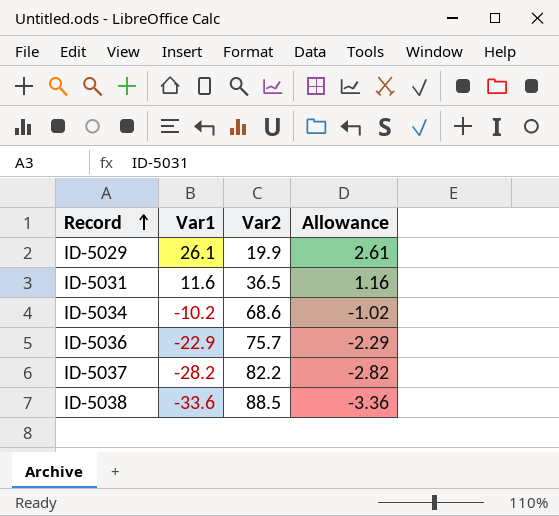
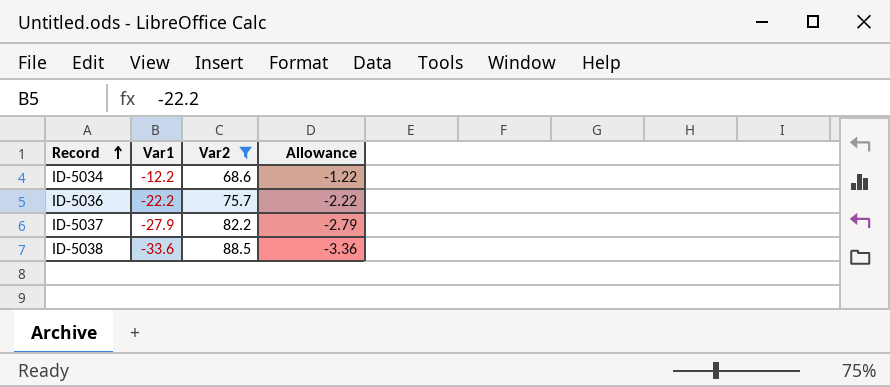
filter: none -> Var2 >= 68.6
ID-5034 | Var1: -10.2 -> -12.2
ID-5034 | Allowance: -1.02 -> -1.22
ID-5036 | Var1: -22.9 -> -22.2
ID-5036 | Allowance: -2.29 -> -2.22
ID-5037 | Var1: -28.2 -> -27.9
ID-5037 | Allowance: -2.82 -> -2.79

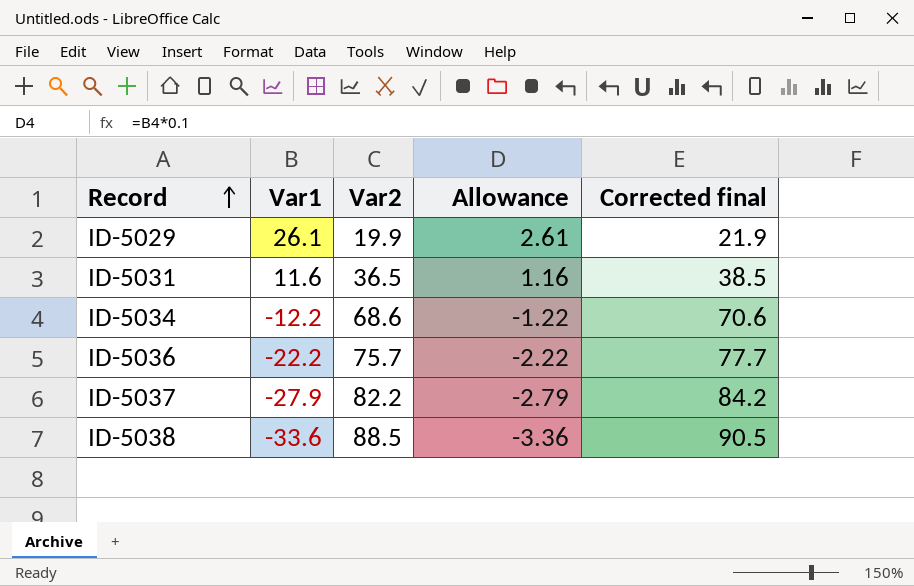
filter: Var2 >= 68.6 -> none
column Corrected final | formula: none -> [Var2] + 2

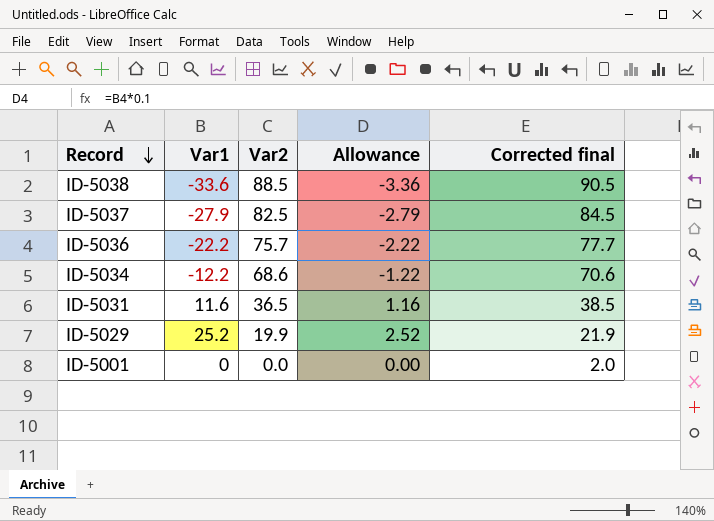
row order: Record ascending -> Record descending
ID-5037 | Var2: 82.2 -> 82.5
ID-5037 | Corrected final: 84.2 -> 84.5
ID-5029 | Var1: 26.1 -> 25.2
ID-5029 | Allowance: 2.61 -> 2.52
row ID-5001: none -> 0 | 0.0 | 0.00 | 2.0

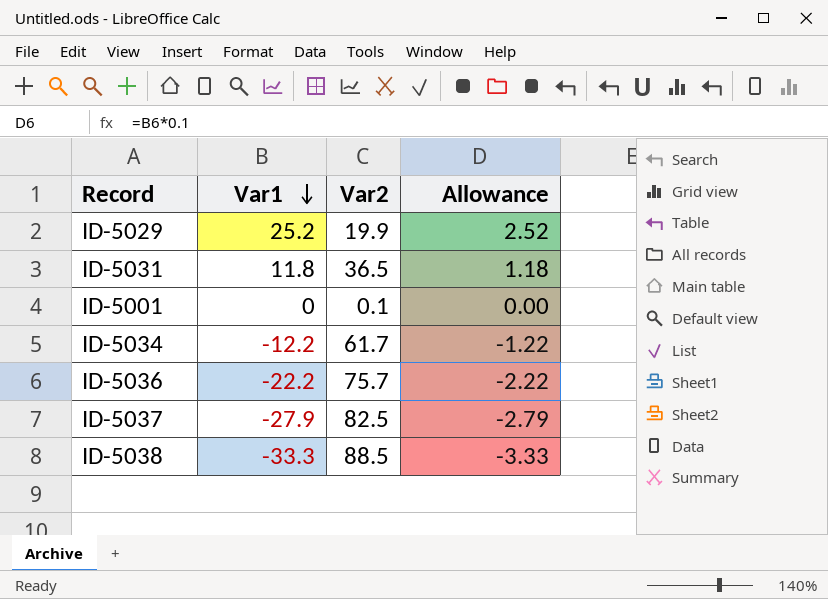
row order: Record descending -> Var1 descending
column Corrected final | formula: [Var2] + 2 -> none
ID-5031 | Var1: 11.6 -> 11.8
ID-5031 | Allowance: 1.16 -> 1.18
ID-5001 | Var2: 0.0 -> 0.1
ID-5034 | Var2: 68.6 -> 61.7
ID-5038 | Var1: -33.6 -> -33.3
ID-5038 | Allowance: -3.36 -> -3.33

